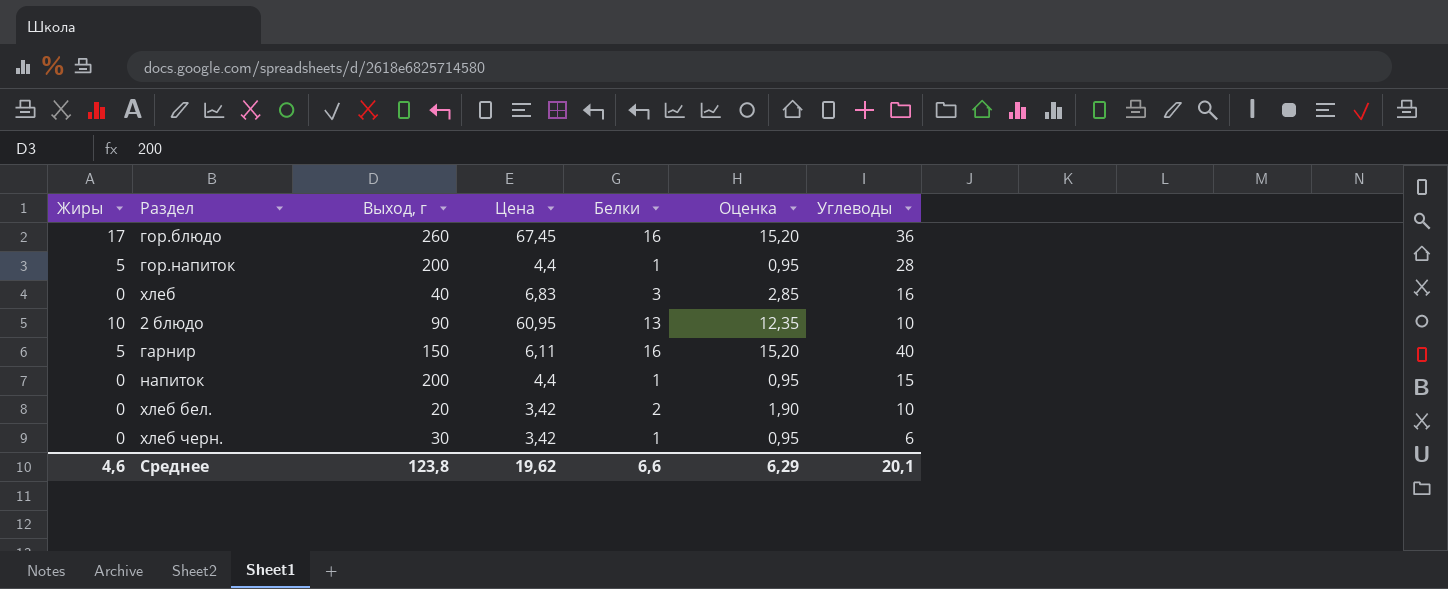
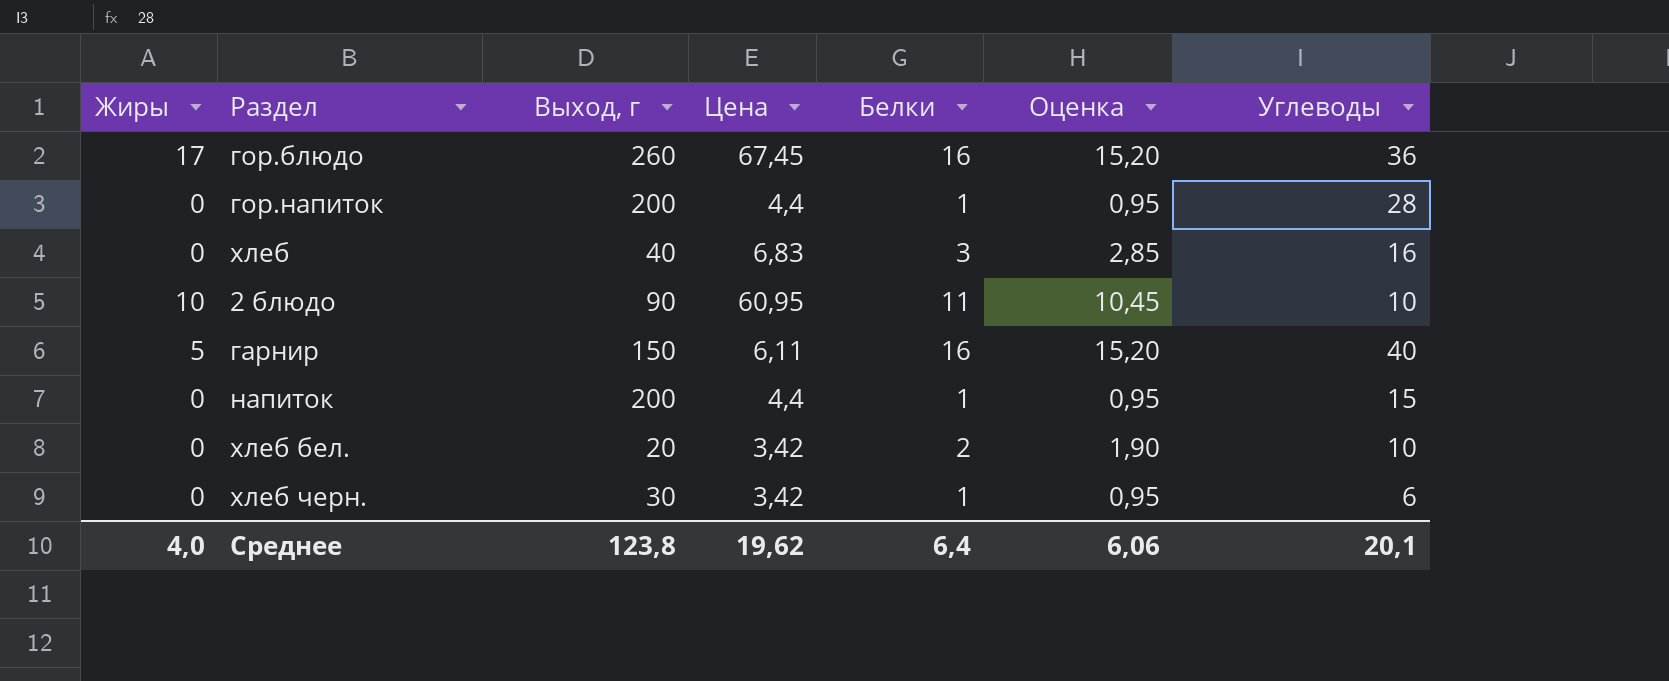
гор.напиток | Жиры: 5 -> 0
2 блюдо | Белки: 13 -> 11
2 блюдо | Оценка: 12,35 -> 10,45
Среднее | Жиры: 4,6 -> 4,0
Среднее | Белки: 6,6 -> 6,4
Среднее | Оценка: 6,29 -> 6,06

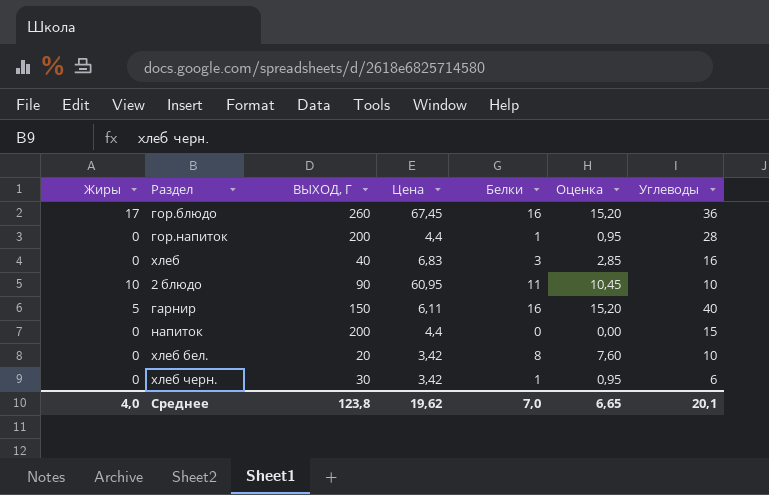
column name: Выход, г -> ВЫХОД, Г
напиток | Белки: 1 -> 0
напиток | Оценка: 0,95 -> 0,00
хлеб бел. | Белки: 2 -> 8
хлеб бел. | Оценка: 1,90 -> 7,60
Среднее | Белки: 6,4 -> 7,0
Среднее | Оценка: 6,06 -> 6,65

